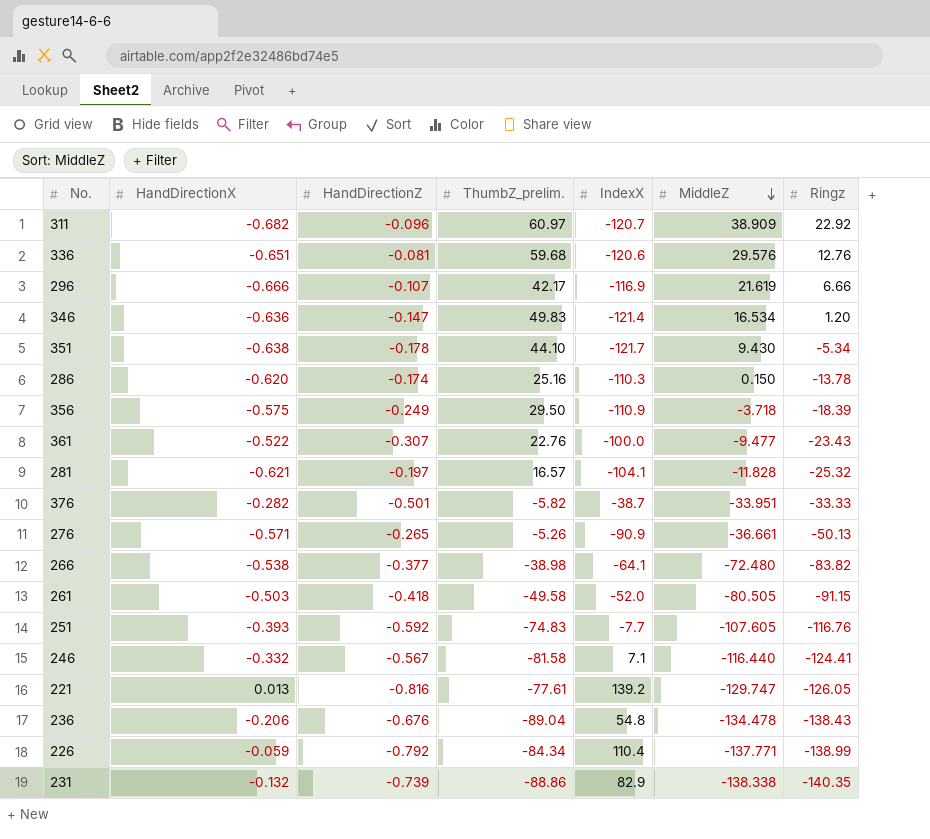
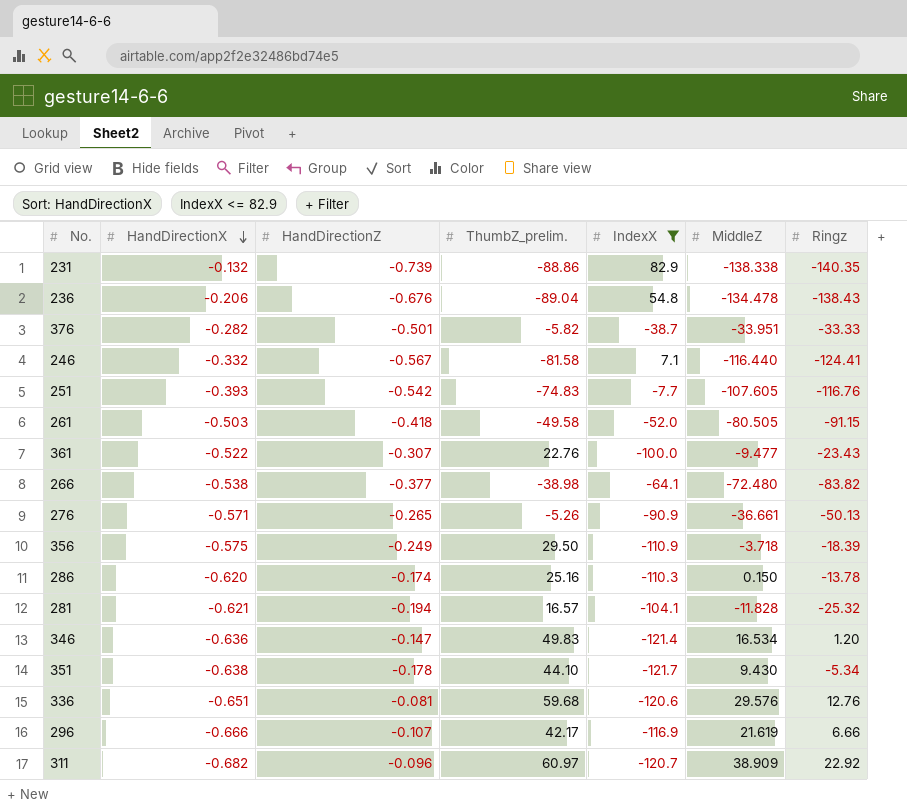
filter: none -> IndexX <= 82.9
row order: MiddleZ descending -> HandDirectionX descending
251 | HandDirectionZ: -0.592 -> -0.542
281 | HandDirectionZ: -0.197 -> -0.194

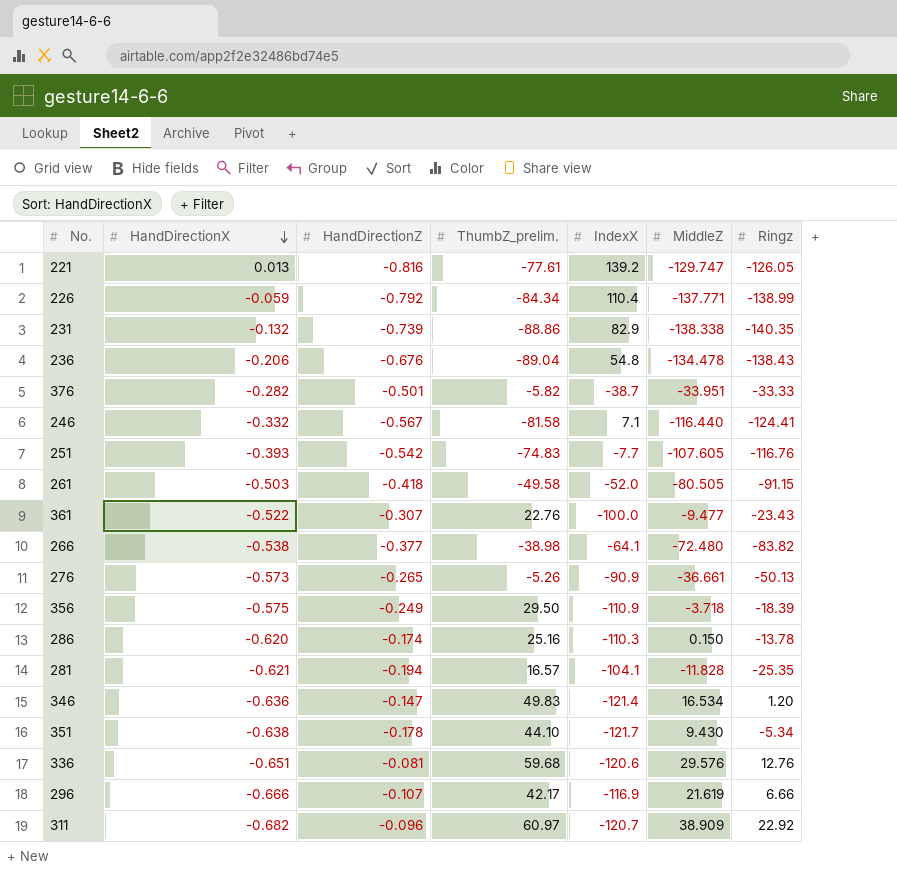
filter: IndexX <= 82.9 -> none
276 | HandDirectionX: -0.571 -> -0.573
281 | Ringz: -25.32 -> -25.35

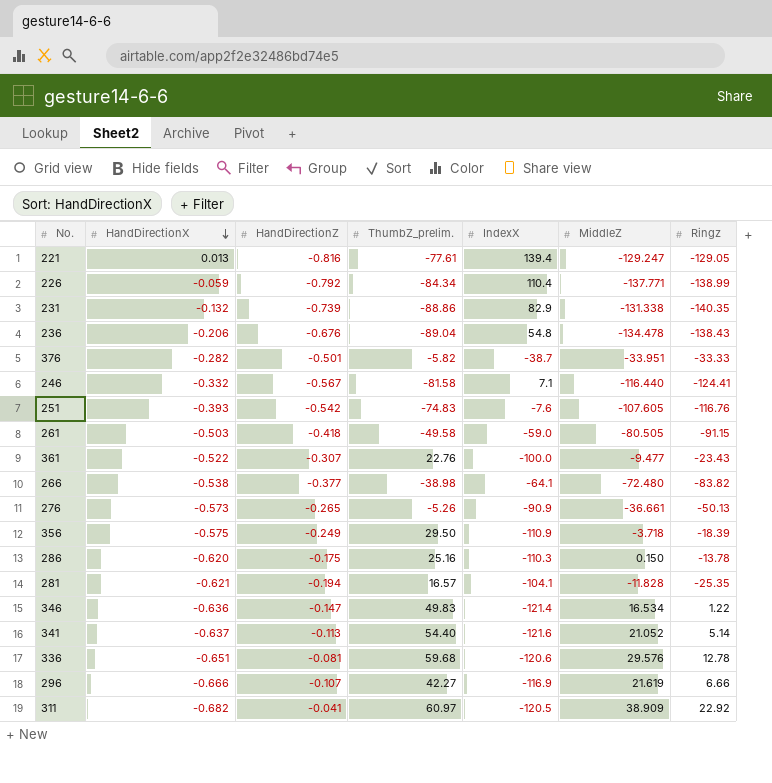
row 351: -0.638 | -0.178 | 44.10 | -121.7 | 9.430 | -5.34 -> none
221 | IndexX: 139.2 -> 139.4
221 | MiddleZ: -129.747 -> -129.247
221 | Ringz: -126.05 -> -129.05
231 | MiddleZ: -138.338 -> -131.338
251 | IndexX: -7.7 -> -7.6
261 | IndexX: -52.0 -> -59.0
286 | HandDirectionZ: -0.174 -> -0.175
346 | Ringz: 1.20 -> 1.22
row 341: none -> -0.637 | -0.113 | 54.40 | -121.6 | 21.052 | 5.14
336 | Ringz: 12.76 -> 12.78
296 | ThumbZ_prelim.: 42.17 -> 42.27
311 | HandDirectionZ: -0.096 -> -0.041
311 | IndexX: -120.7 -> -120.5

